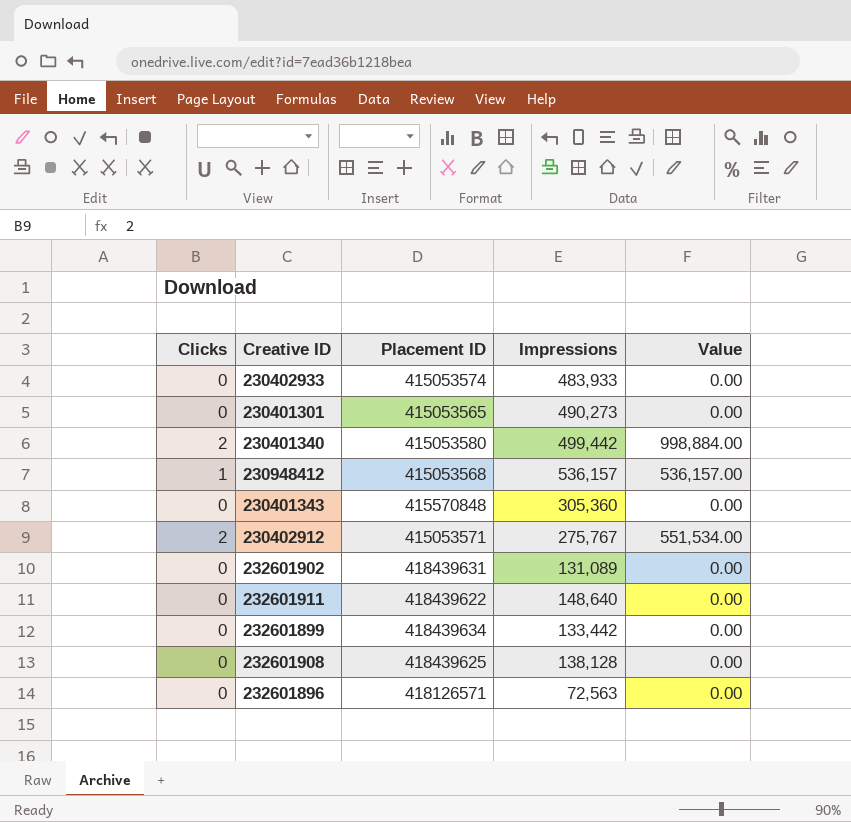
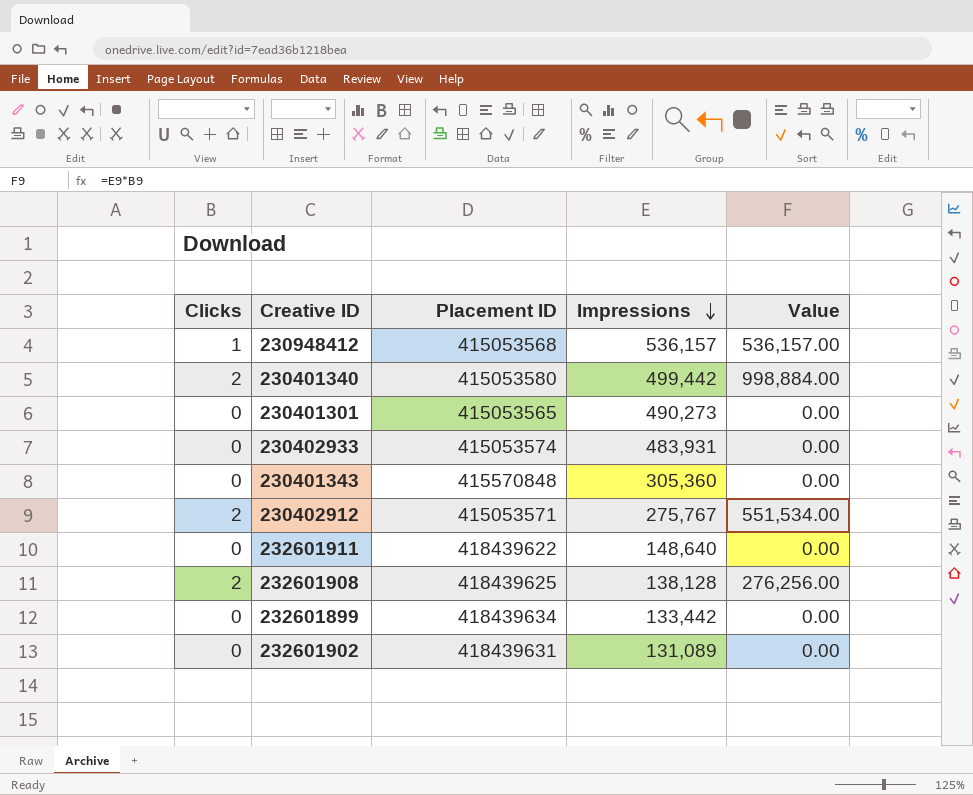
row order: none -> Impressions descending
row 232601896: 0 | 418126571 | 72,563 | 0.00 -> none
230402933 | Impressions: 483,933 -> 483,931
232601908 | Clicks: 0 -> 2
232601908 | Value: 0.00 -> 276,256.00

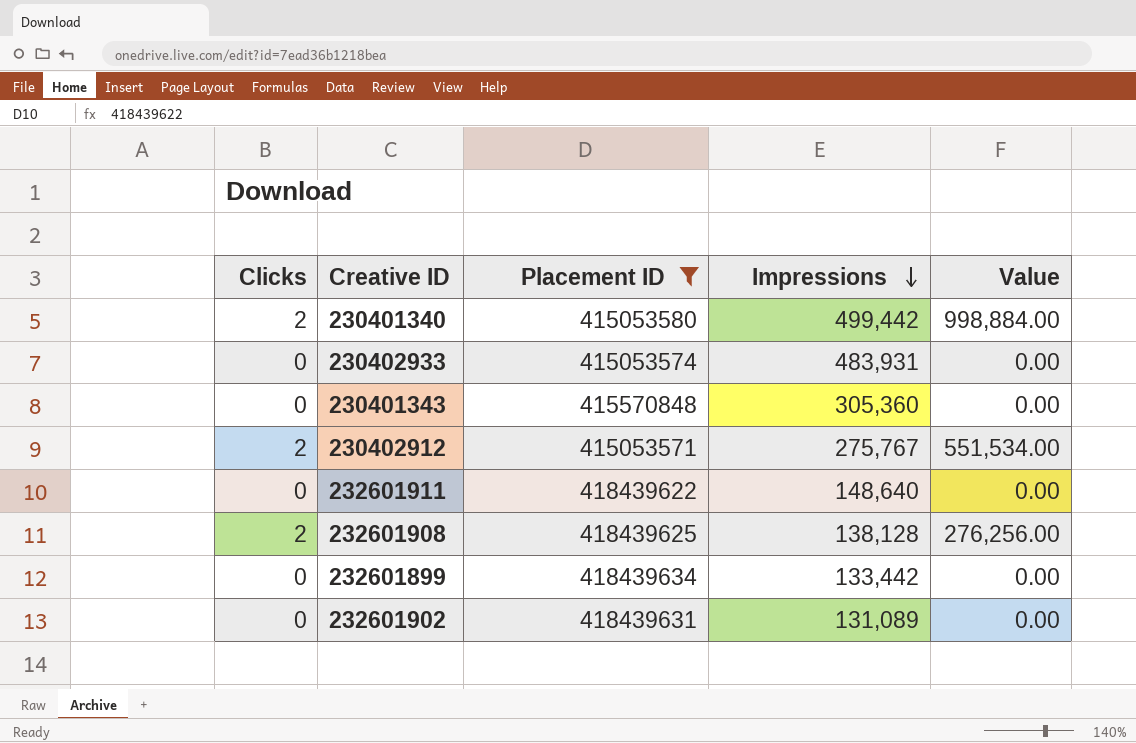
filter: none -> Placement ID >= 415053571

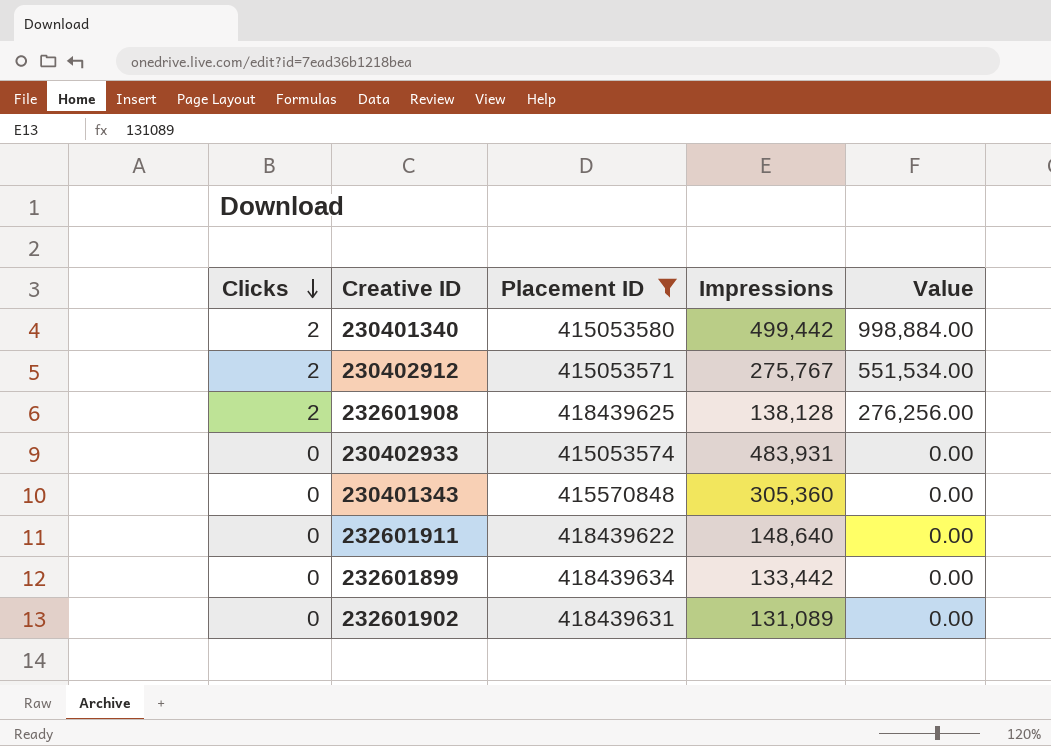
row order: Impressions descending -> Clicks descending

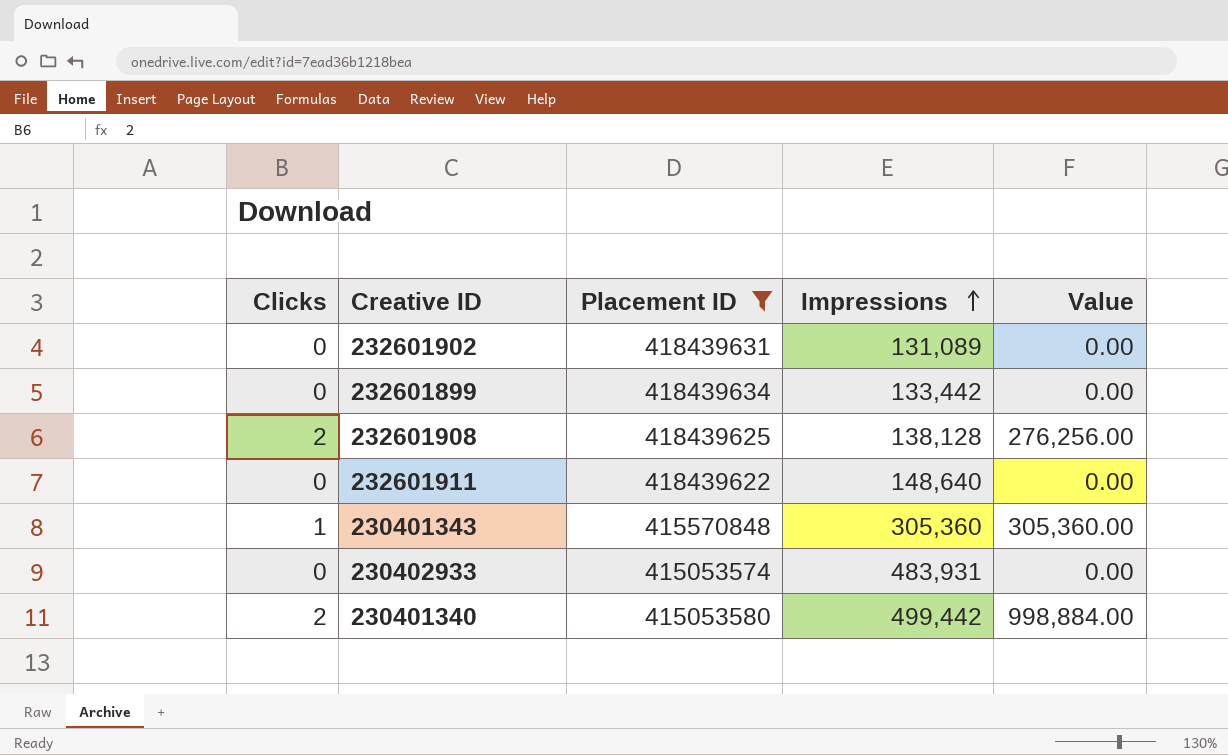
row order: Clicks descending -> Impressions ascending
row 230402912: 2 | 415053571 | 275,767 | 551,534.00 -> none
230401343 | Clicks: 0 -> 1
230401343 | Value: 0.00 -> 305,360.00

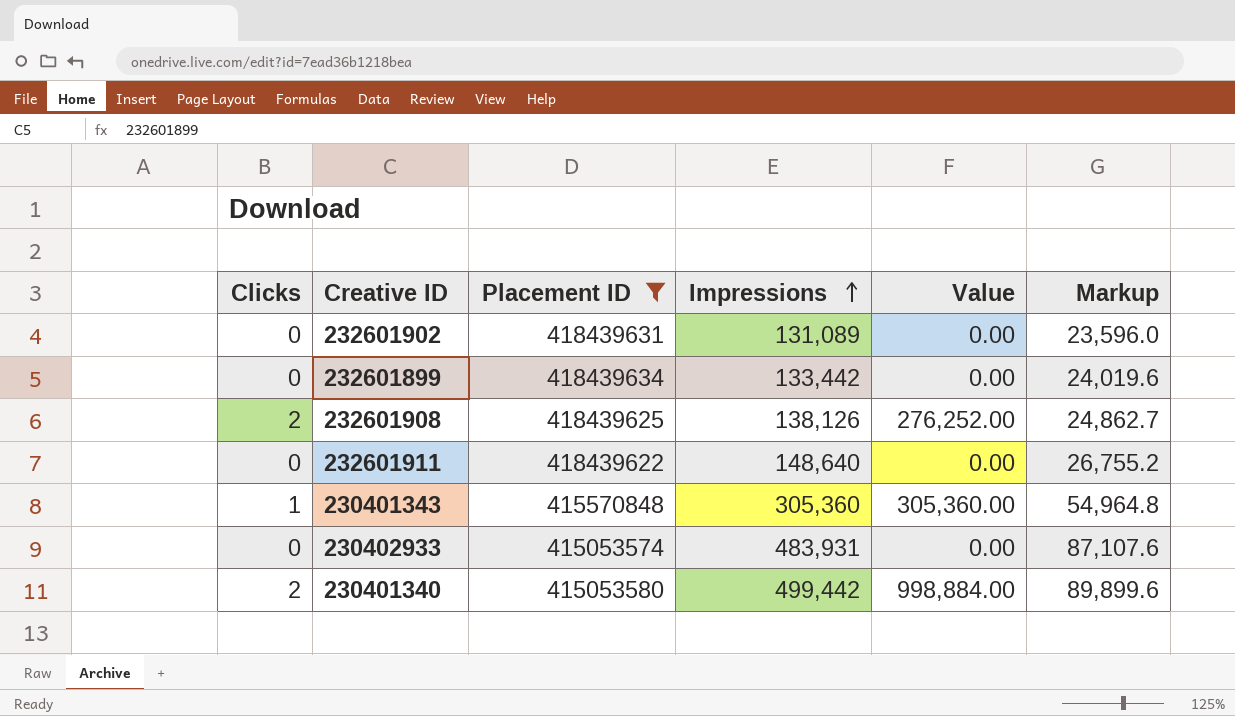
column Markup | formula: none -> [Impressions] * 0.18
232601908 | Impressions: 138,128 -> 138,126
232601908 | Value: 276,256.00 -> 276,252.00

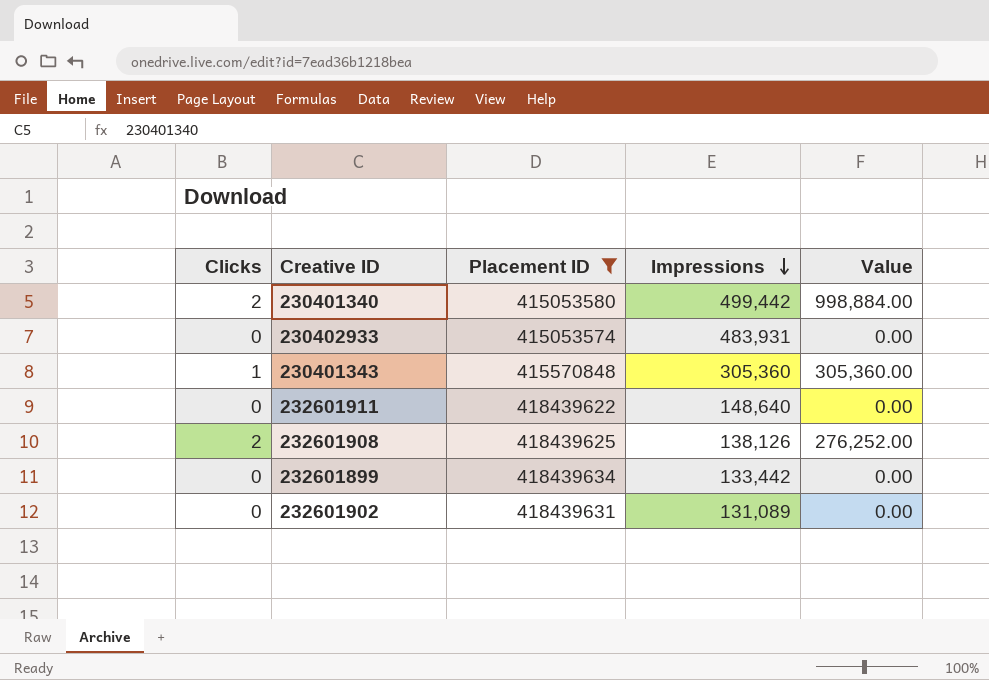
row order: Impressions ascending -> Impressions descending
column Markup | formula: [Impressions] * 0.18 -> none

